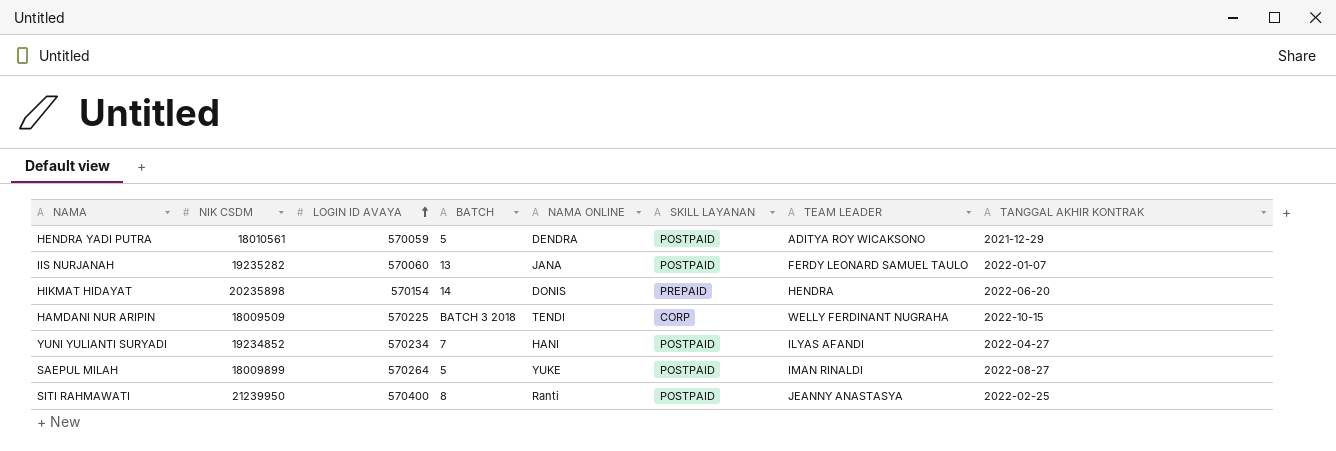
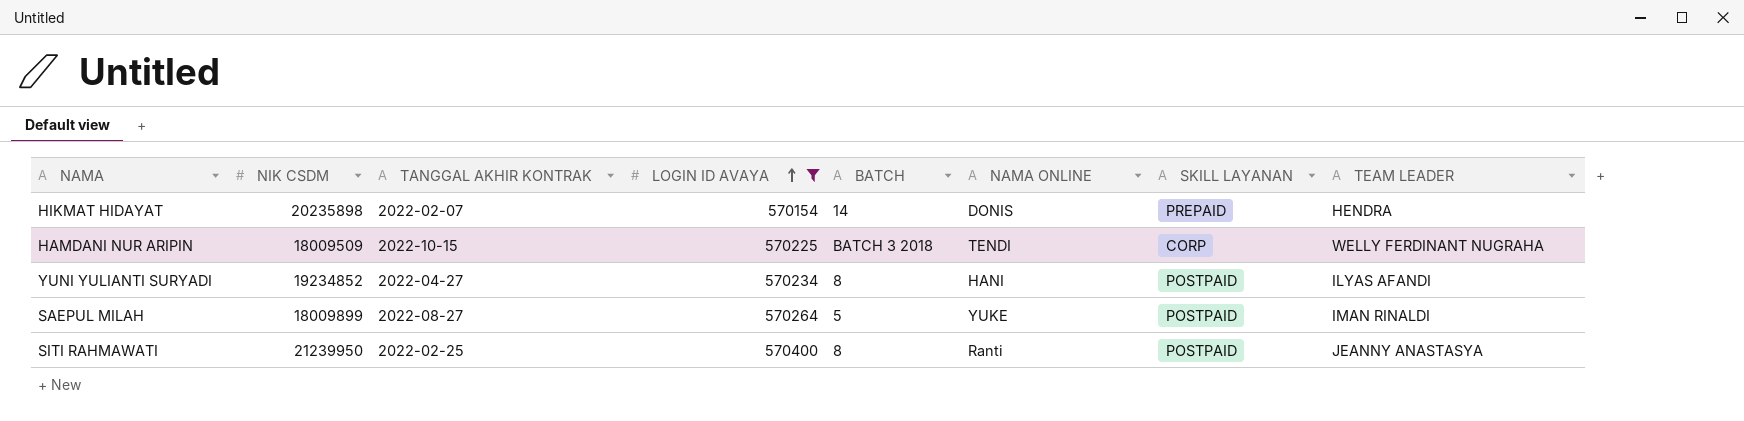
filter: none -> LOGIN ID AVAYA >= 570154
column TANGGAL AKHIR KONTRAK | position: 8 -> 3
HIKMAT HIDAYAT | TANGGAL AKHIR KONTRAK: 2022-06-20 -> 2022-02-07
YUNI YULIANTI SURYADI | BATCH: 7 -> 8

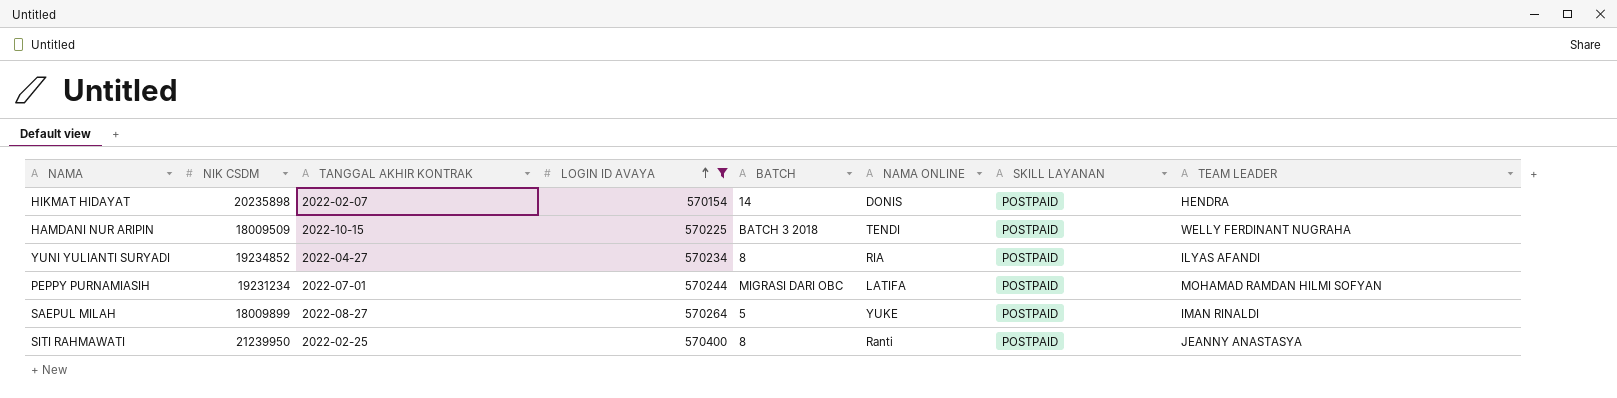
HIKMAT HIDAYAT | SKILL LAYANAN: PREPAID -> POSTPAID
HAMDANI NUR ARIPIN | SKILL LAYANAN: CORP -> POSTPAID
YUNI YULIANTI SURYADI | NAMA ONLINE: HANI -> RIA
row PEPPY PURNAMIASIH: none -> 19231234 | 2022-07-01 | 570244 | MIGRASI DARI OBC | LATIFA | POSTPAID | MOHAMAD RAMDAN HILMI SOFYAN

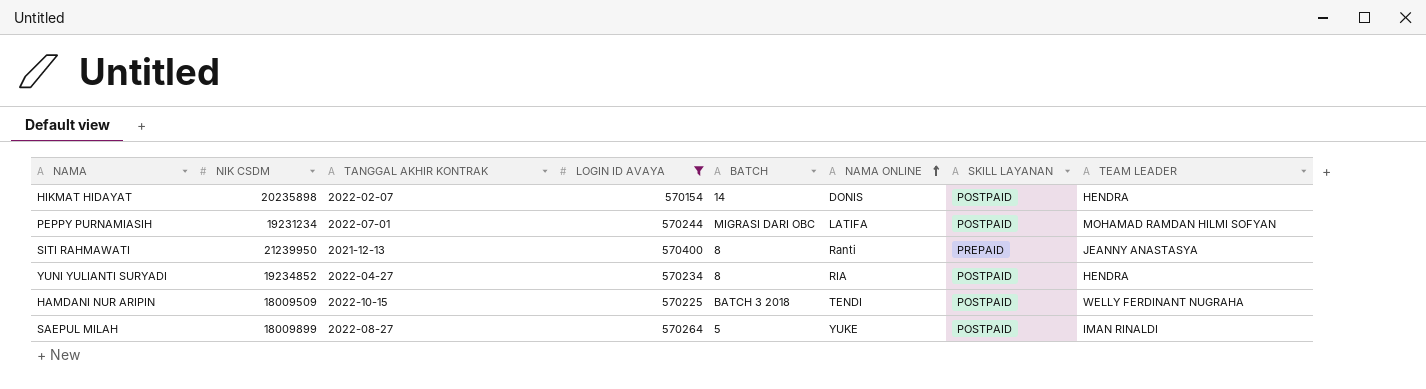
row order: LOGIN ID AVAYA ascending -> NAMA ONLINE ascending
SITI RAHMAWATI | TANGGAL AKHIR KONTRAK: 2022-02-25 -> 2021-12-13
SITI RAHMAWATI | SKILL LAYANAN: POSTPAID -> PREPAID
YUNI YULIANTI SURYADI | TEAM LEADER: ILYAS AFANDI -> HENDRA

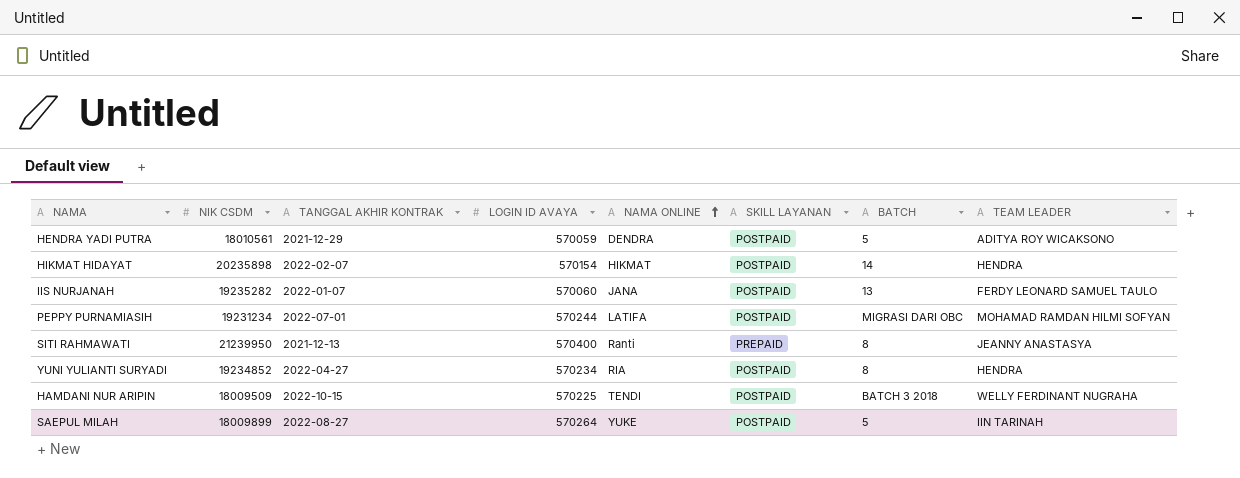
filter: LOGIN ID AVAYA >= 570154 -> none
column BATCH | position: 5 -> 7
HIKMAT HIDAYAT | NAMA ONLINE: DONIS -> HIKMAT
SAEPUL MILAH | TEAM LEADER: IMAN RINALDI -> IIN TARINAH

